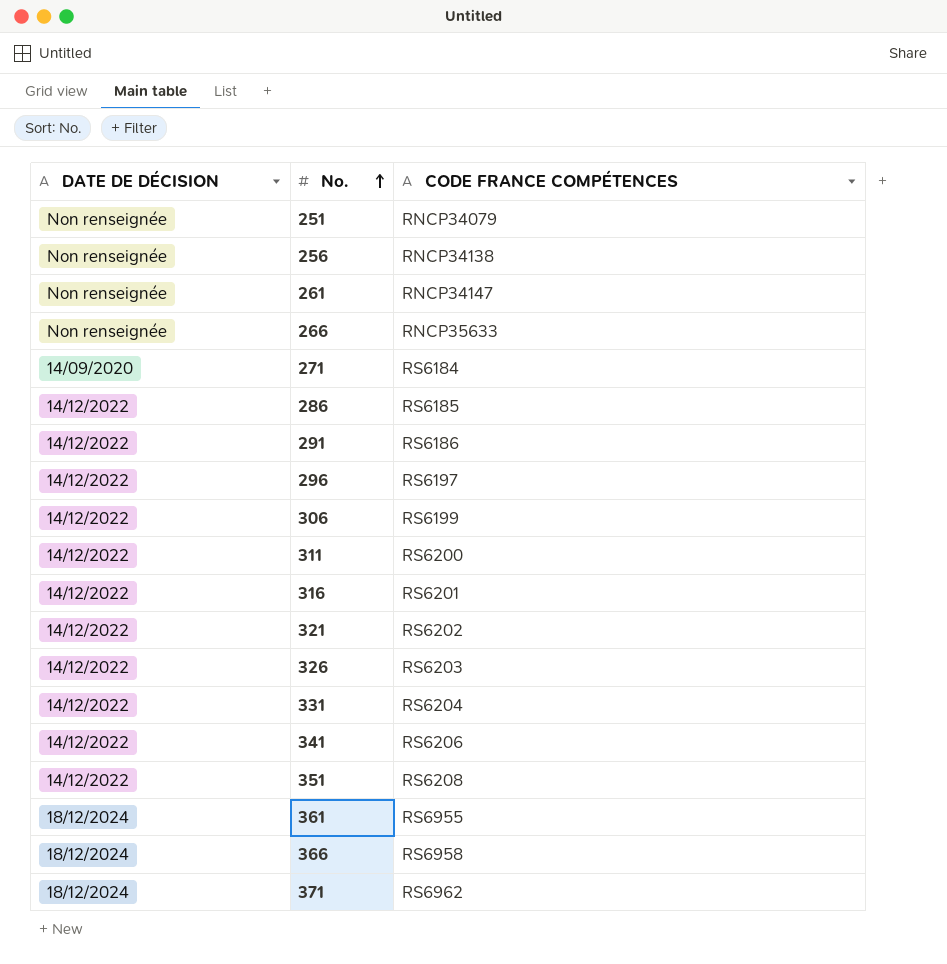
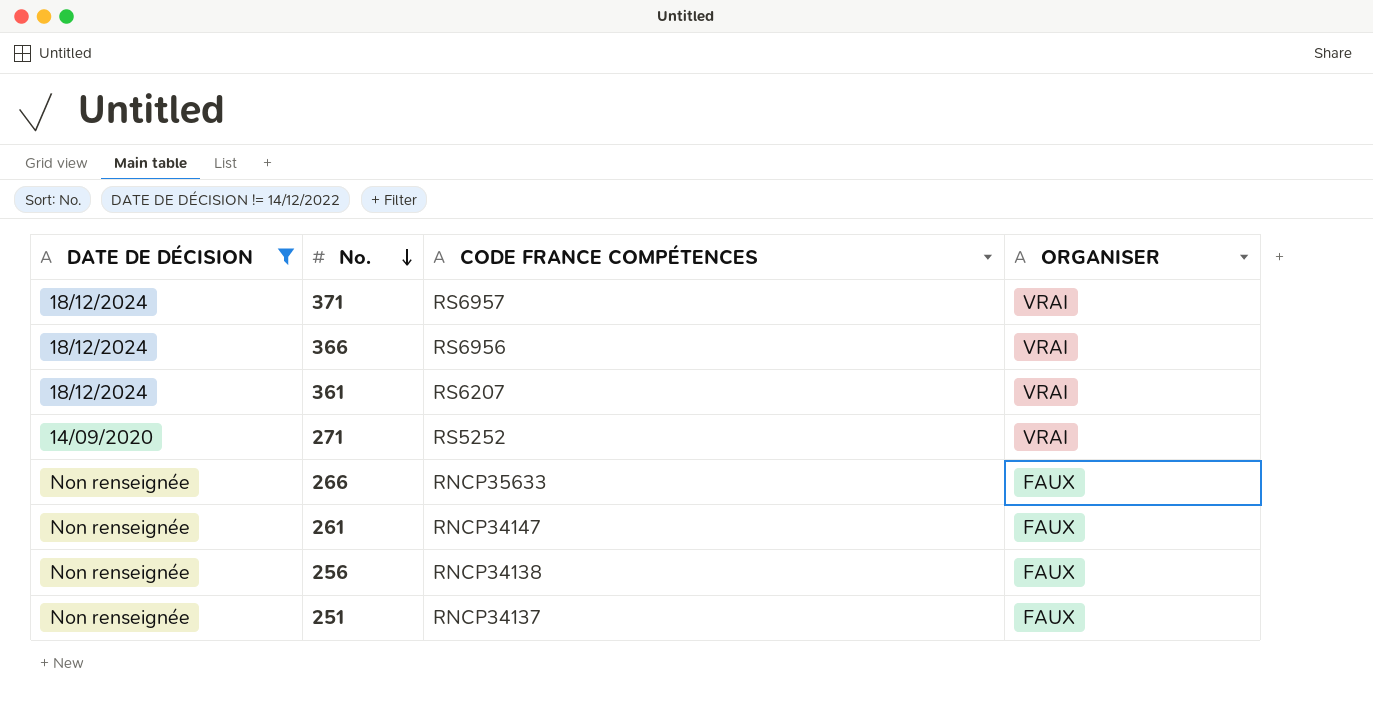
filter: none -> DATE DE DÉCISION != 14/12/2022
row order: No. ascending -> No. descending
column ORGANISER | position: none -> 4
371 | CODE FRANCE COMPÉTENCES: RS6962 -> RS6957
366 | CODE FRANCE COMPÉTENCES: RS6958 -> RS6956
361 | CODE FRANCE COMPÉTENCES: RS6955 -> RS6207
271 | CODE FRANCE COMPÉTENCES: RS6184 -> RS5252
251 | CODE FRANCE COMPÉTENCES: RNCP34079 -> RNCP34137

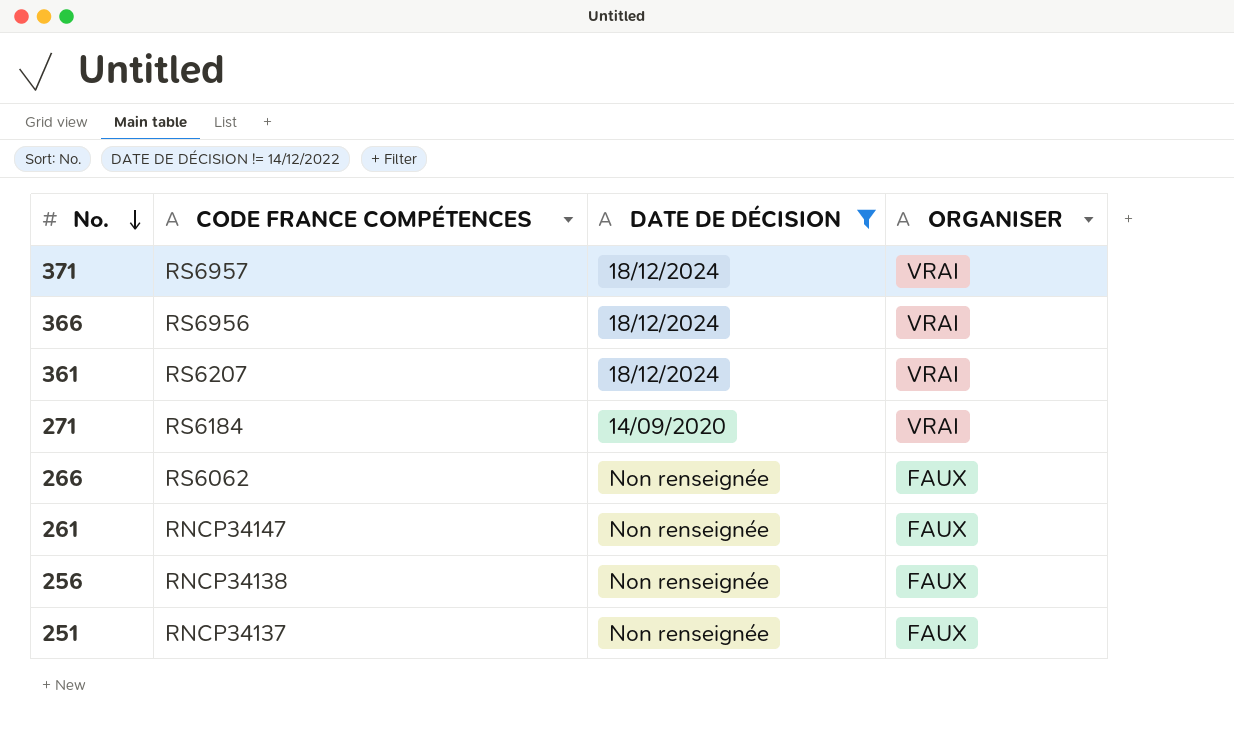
column DATE DE DÉCISION | position: 1 -> 3
271 | CODE FRANCE COMPÉTENCES: RS5252 -> RS6184
266 | CODE FRANCE COMPÉTENCES: RNCP35633 -> RS6062

